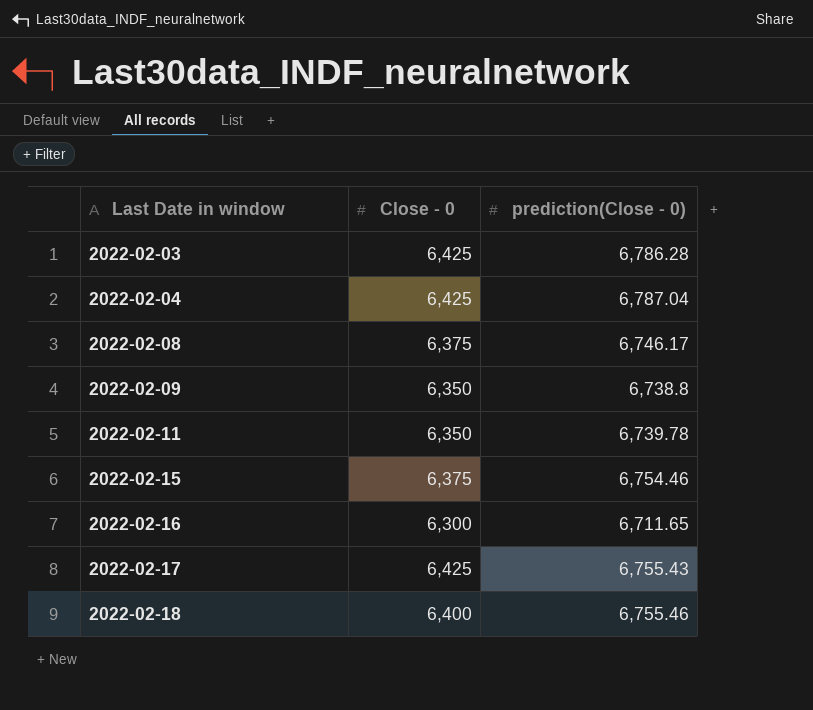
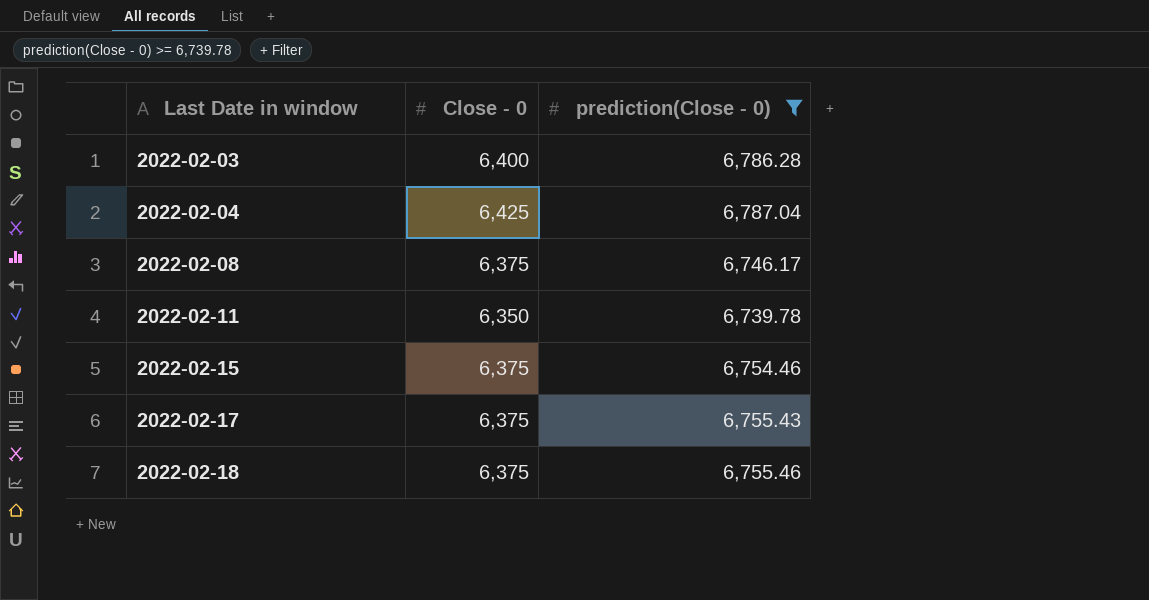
filter: none -> prediction(Close - 0) >= 6,739.78
2022-02-03 | Close - 0: 6,425 -> 6,400
2022-02-17 | Close - 0: 6,425 -> 6,375
2022-02-18 | Close - 0: 6,400 -> 6,375

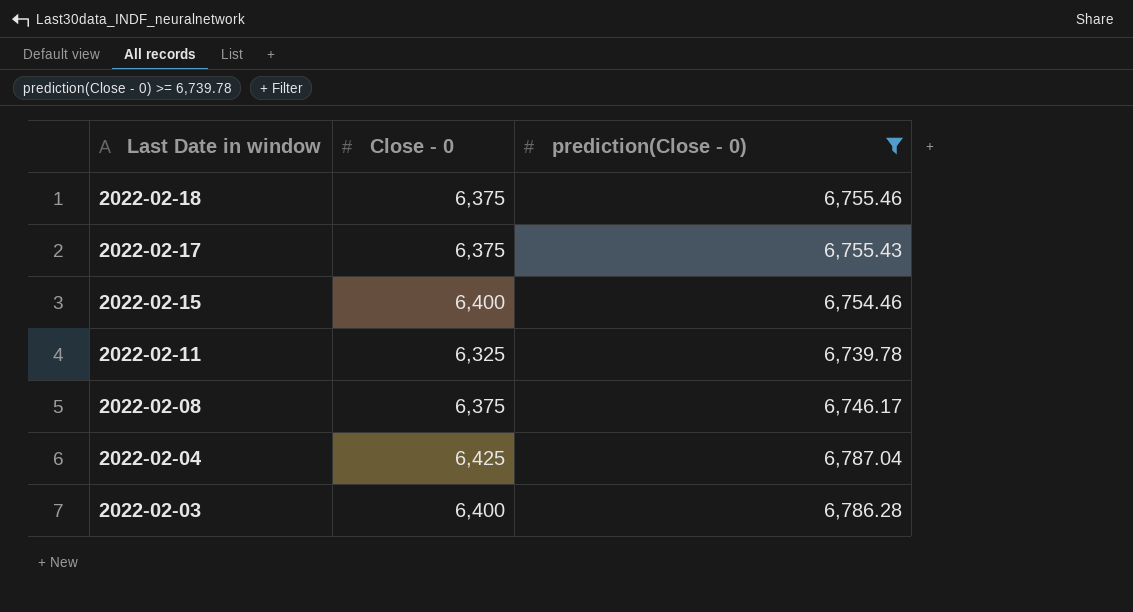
row order: Last Date in window ascending -> Last Date in window descending
2022-02-15 | Close - 0: 6,375 -> 6,400
2022-02-11 | Close - 0: 6,350 -> 6,325

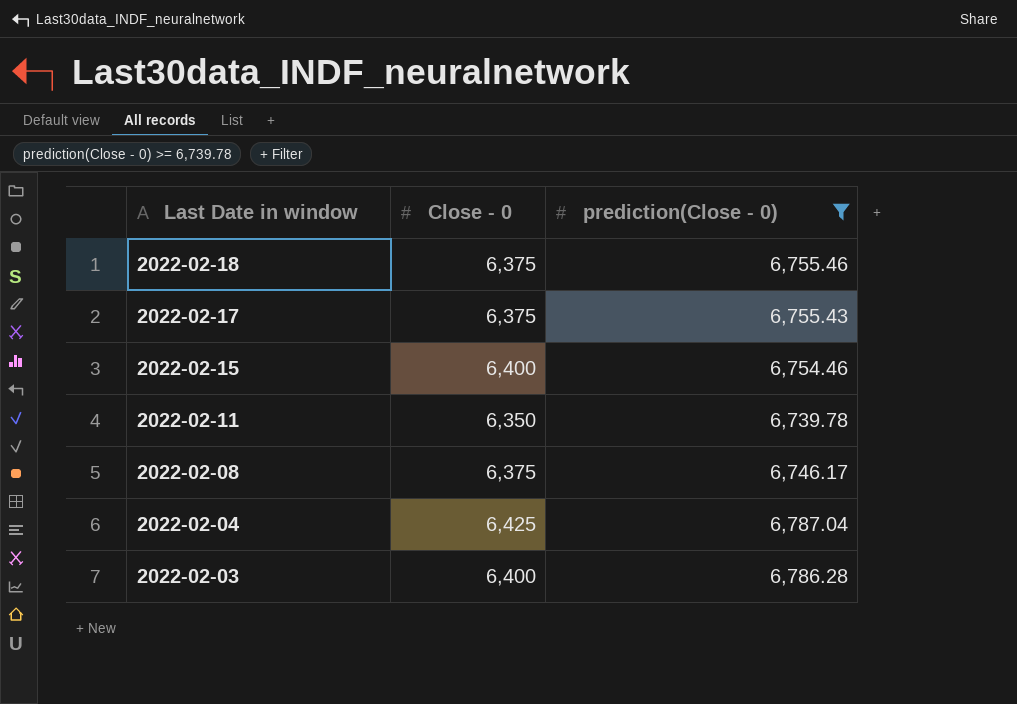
2022-02-11 | Close - 0: 6,325 -> 6,350

